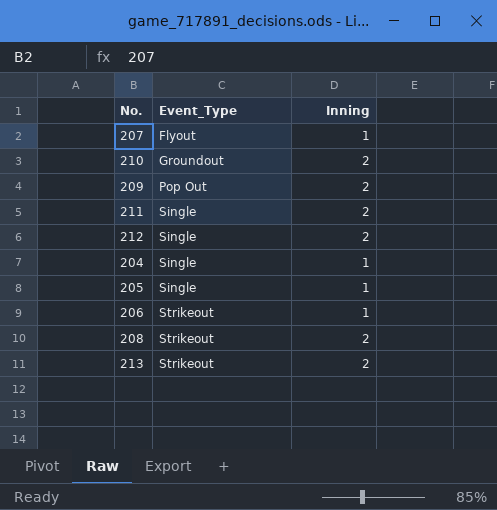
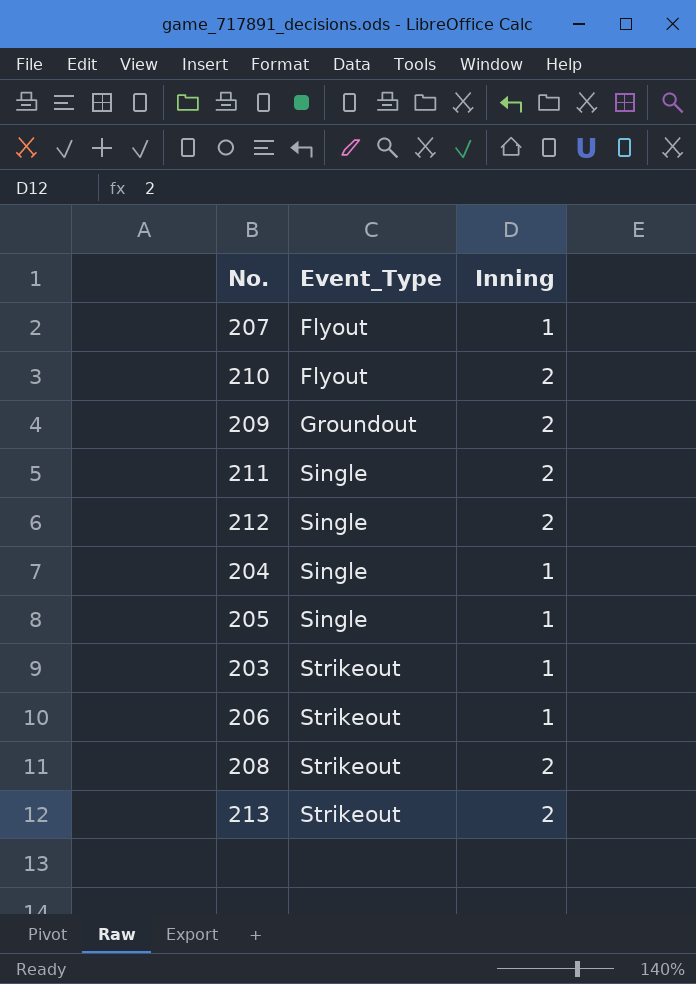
210 | Event_Type: Groundout -> Flyout
209 | Event_Type: Pop Out -> Groundout
row 203: none -> Strikeout | 1

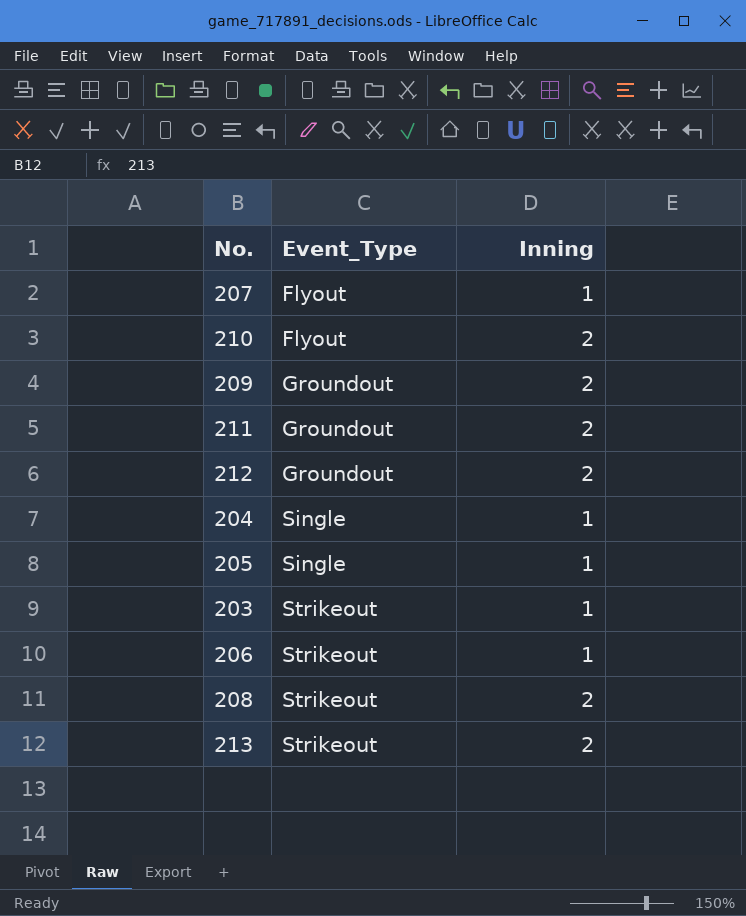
211 | Event_Type: Single -> Groundout
212 | Event_Type: Single -> Groundout

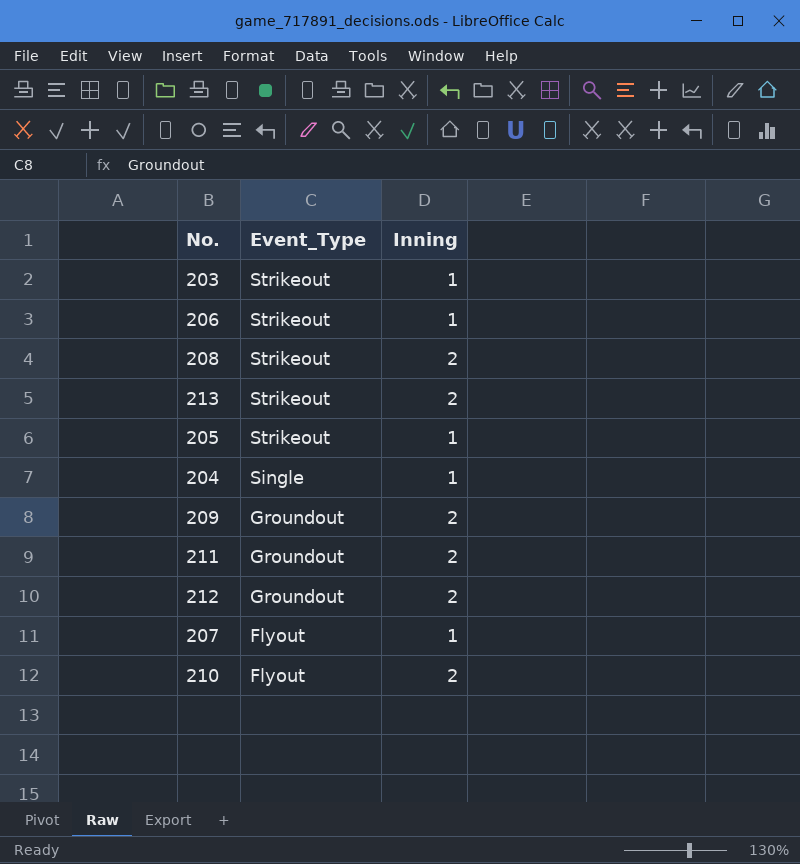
row order: Event_Type ascending -> Event_Type descending
205 | Event_Type: Single -> Strikeout

